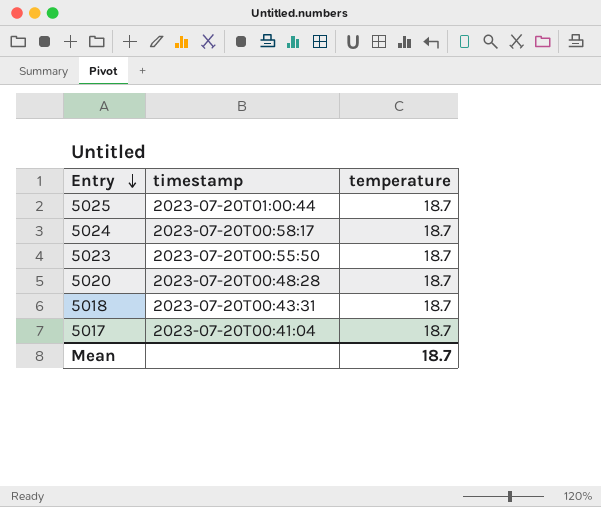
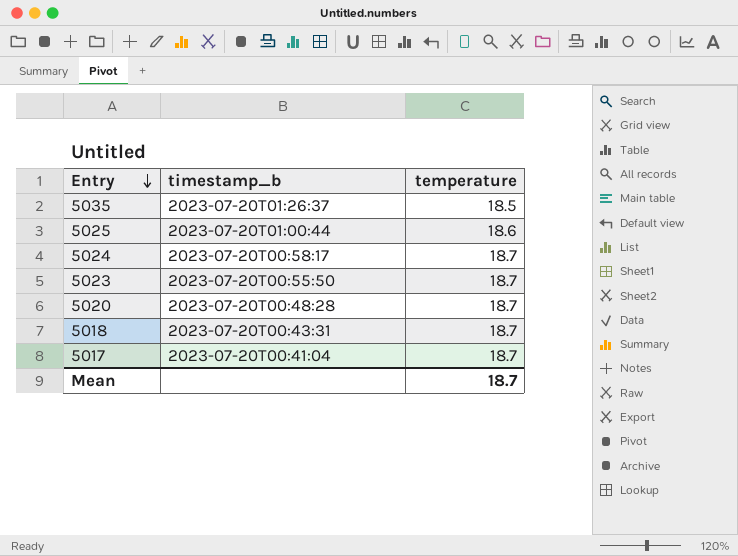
column name: timestamp -> timestamp_b
row 5035: none -> 2023-07-20T01:26:37 | 18.5
5025 | temperature: 18.7 -> 18.6

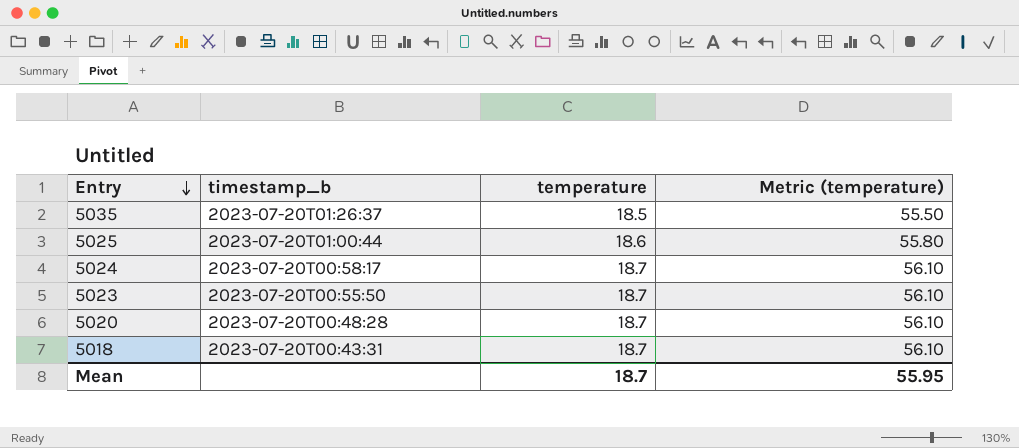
column Metric (temperature) | formula: none -> [temperature] * 3
row 5017: 2023-07-20T00:41:04 | 18.7 -> none

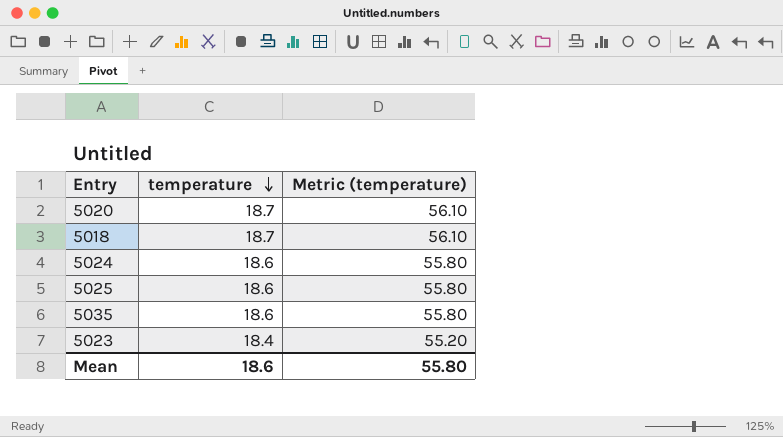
row order: Entry descending -> temperature descending
column timestamp_b | position: 2 -> none
5024 | temperature: 18.7 -> 18.6
5024 | Metric (temperature): 56.10 -> 55.80
5035 | temperature: 18.5 -> 18.6
5035 | Metric (temperature): 55.50 -> 55.80
5023 | temperature: 18.7 -> 18.4
5023 | Metric (temperature): 56.10 -> 55.20
Mean | temperature: 18.7 -> 18.6
Mean | Metric (temperature): 55.95 -> 55.80

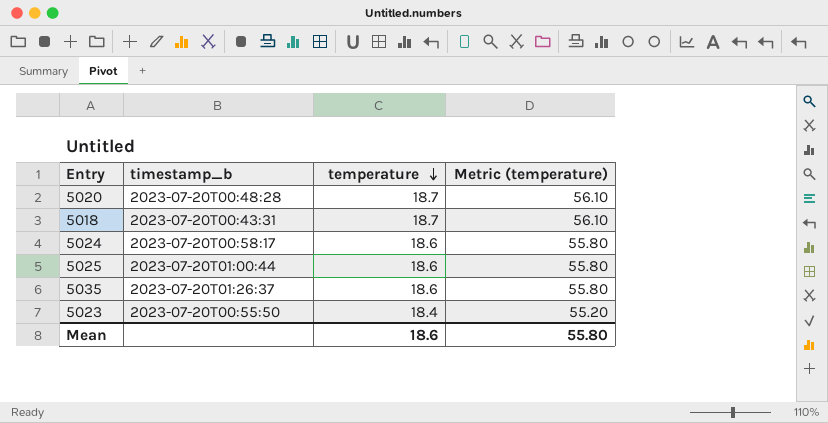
column timestamp_b | position: none -> 2

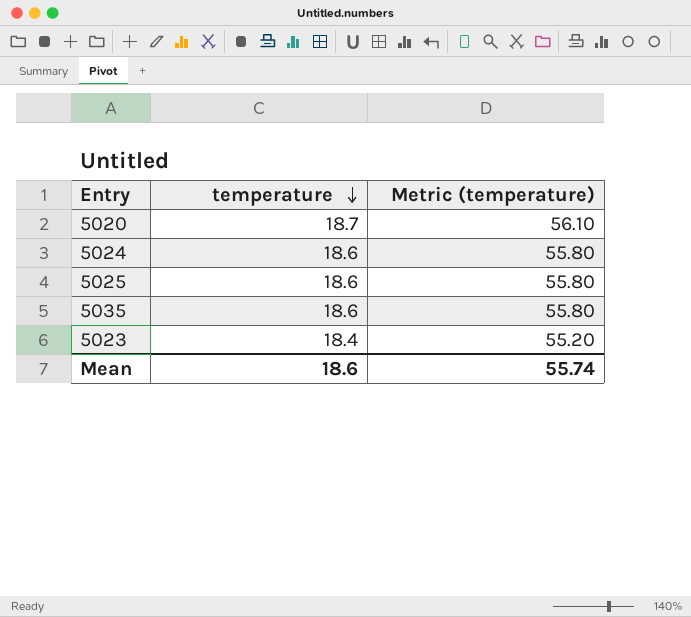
column timestamp_b | position: 2 -> none
row 5018: 2023-07-20T00:43:31 | 18.7 | 56.10 -> none
Mean | Metric (temperature): 55.80 -> 55.74

